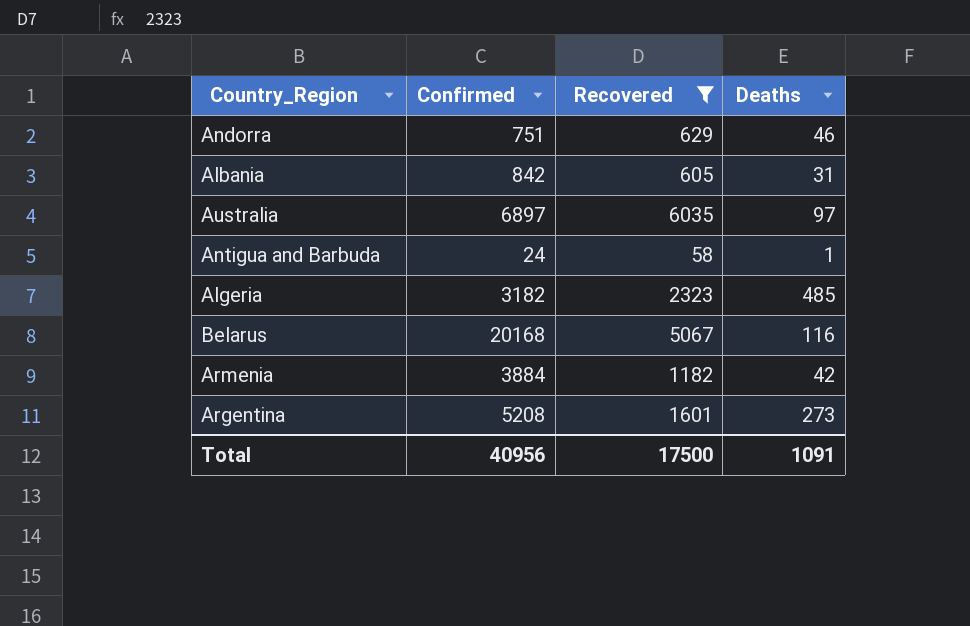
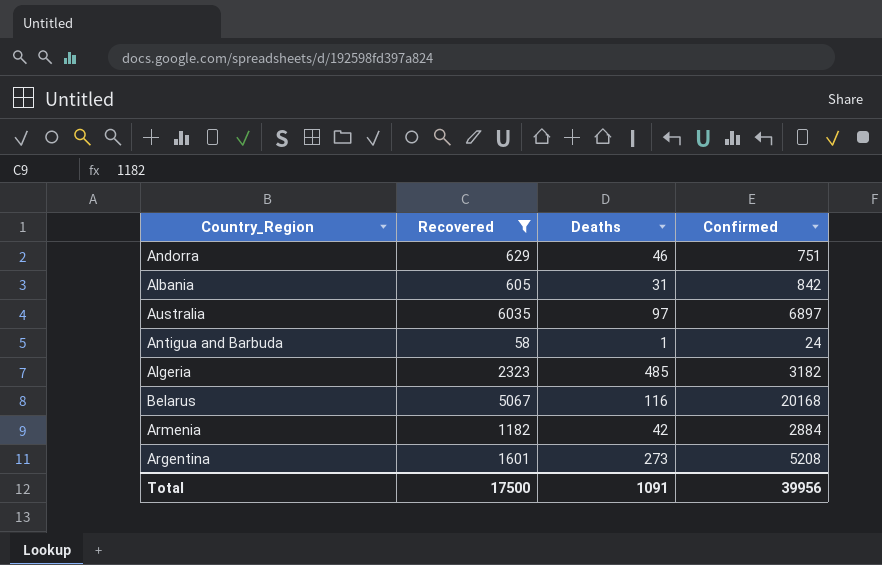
column Confirmed | position: 2 -> 4
Armenia | Confirmed: 3884 -> 2884
Total | Confirmed: 40956 -> 39956

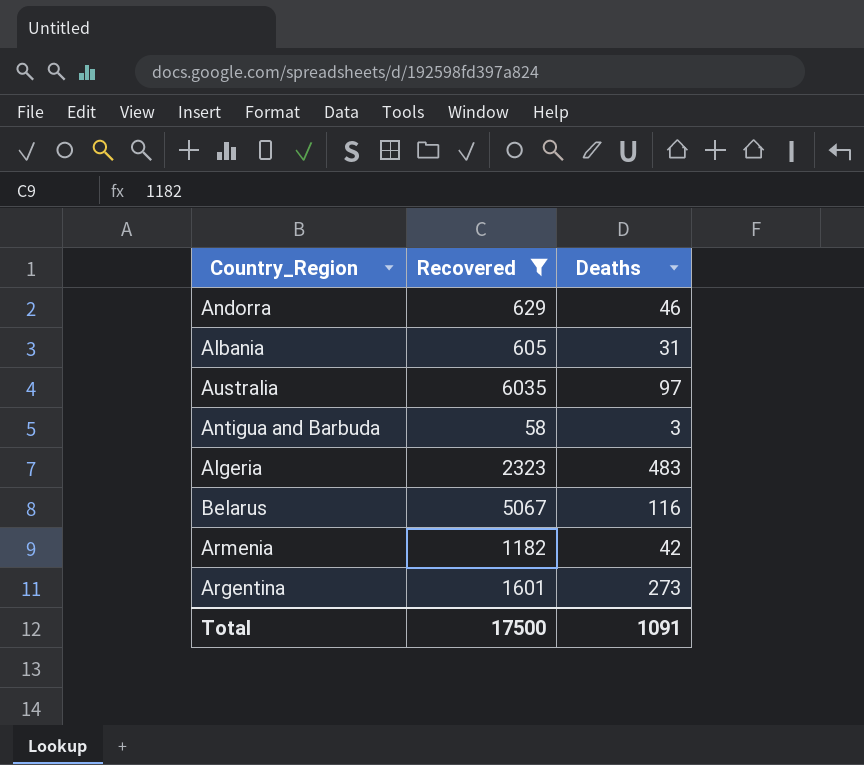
column Confirmed | position: 4 -> none
Antigua and Barbuda | Deaths: 1 -> 3
Algeria | Deaths: 485 -> 483

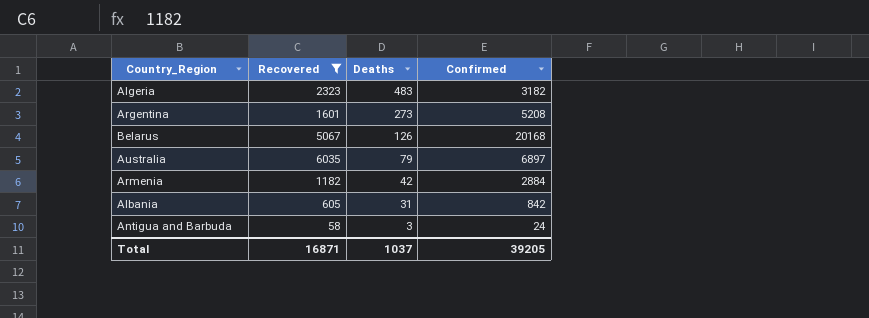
row order: none -> Deaths descending
column Confirmed | position: none -> 4
row Andorra: 629 | 46 -> none
Belarus | Deaths: 116 -> 126
Australia | Deaths: 97 -> 79
Total | Recovered: 17500 -> 16871
Total | Deaths: 1091 -> 1037

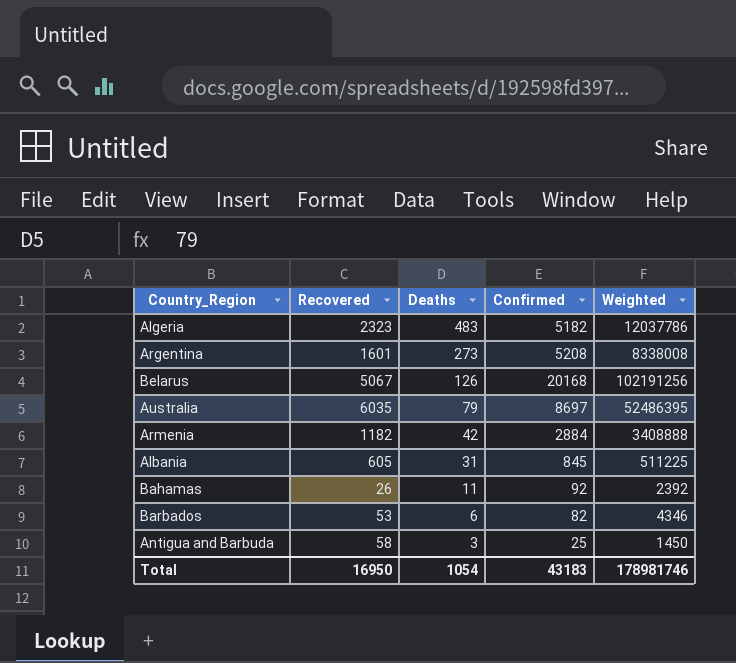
filter: Recovered >= 58 -> none
column Weighted | formula: none -> [Recovered] * [Confirmed]
Algeria | Confirmed: 3182 -> 5182
Australia | Confirmed: 6897 -> 8697
Albania | Confirmed: 842 -> 845
Antigua and Barbuda | Confirmed: 24 -> 25
Total | Recovered: 16871 -> 16950
Total | Deaths: 1037 -> 1054
Total | Confirmed: 39205 -> 43183

